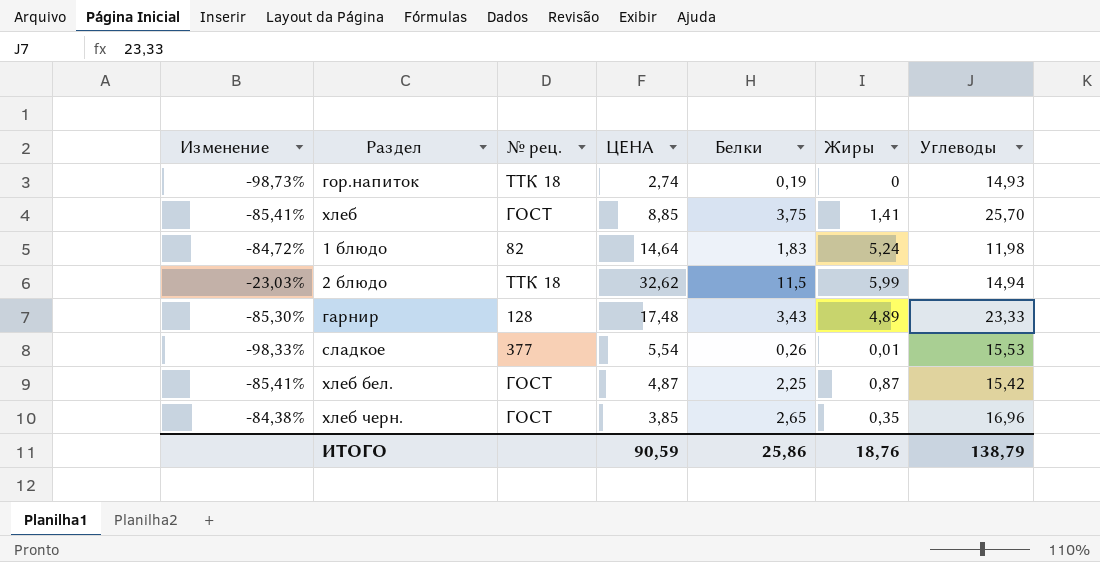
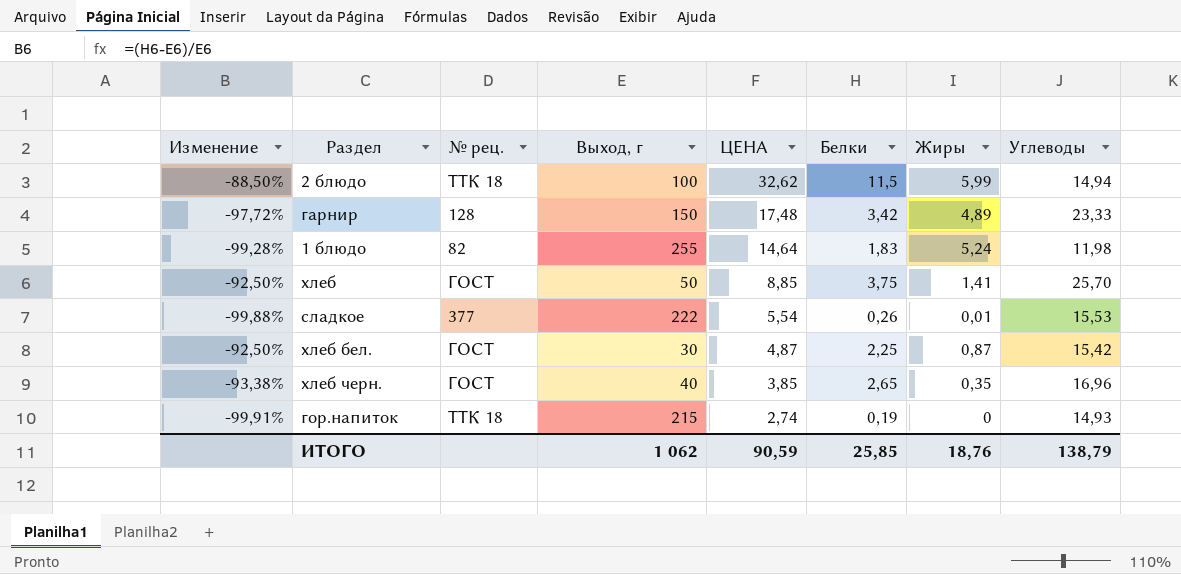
row order: none -> ЦЕНА descending
column Изменение | formula: ([Белки] - [Углеводы]) / [Углеводы] -> ([Белки] - [Выход, г]) / [Выход, г]
column Выход, г | position: none -> 4
гарнир | Белки: 3,43 -> 3,42
ИТОГО | Белки: 25,86 -> 25,85

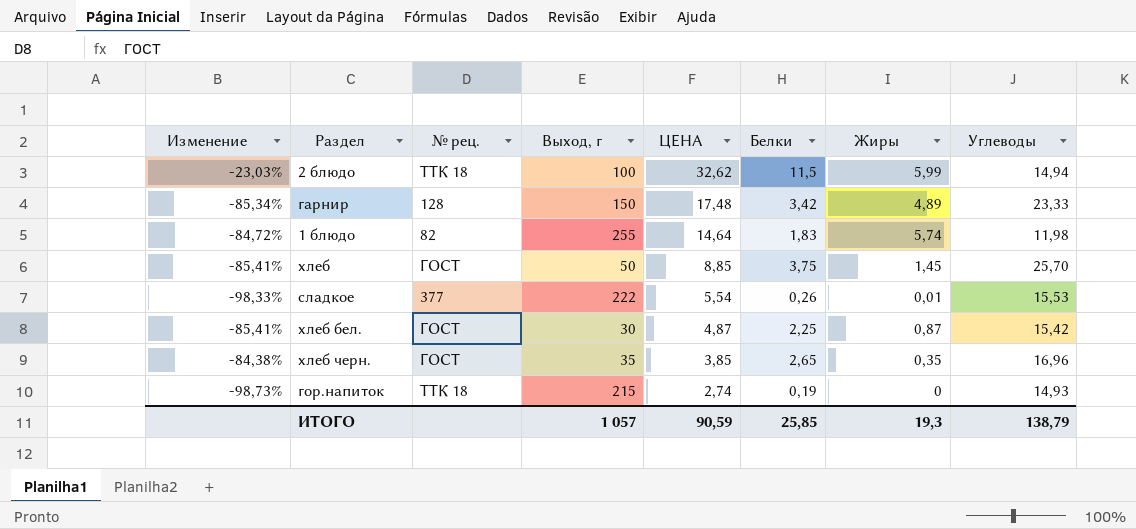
column Изменение | formula: ([Белки] - [Выход, г]) / [Выход, г] -> ([Белки] - [Углеводы]) / [Углеводы]
1 блюдо | Жиры: 5,24 -> 5,74
хлеб | Жиры: 1,41 -> 1,45
хлеб черн. | Выход, г: 40 -> 35
ИТОГО | Выход, г: 1 062 -> 1 057
ИТОГО | Жиры: 18,76 -> 19,3

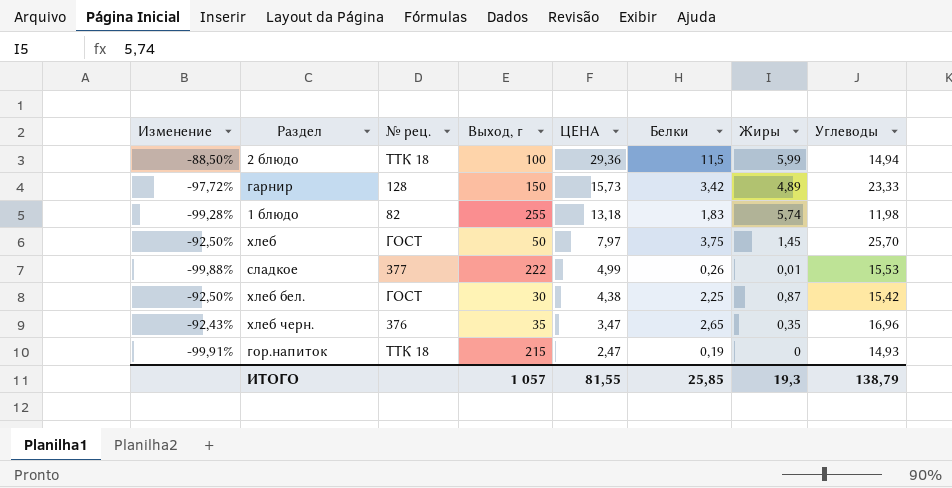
column Изменение | formula: ([Белки] - [Углеводы]) / [Углеводы] -> ([Белки] - [Выход, г]) / [Выход, г]
2 блюдо | ЦЕНА: 32,62 -> 29,36
гарнир | ЦЕНА: 17,48 -> 15,73
1 блюдо | ЦЕНА: 14,64 -> 13,18
хлеб | ЦЕНА: 8,85 -> 7,97
сладкое | ЦЕНА: 5,54 -> 4,99
хлеб бел. | ЦЕНА: 4,87 -> 4,38
хлеб черн. | № рец.: ГОСТ -> 376
хлеб черн. | ЦЕНА: 3,85 -> 3,47
гор.напиток | ЦЕНА: 2,74 -> 2,47
ИТОГО | ЦЕНА: 90,59 -> 81,55

